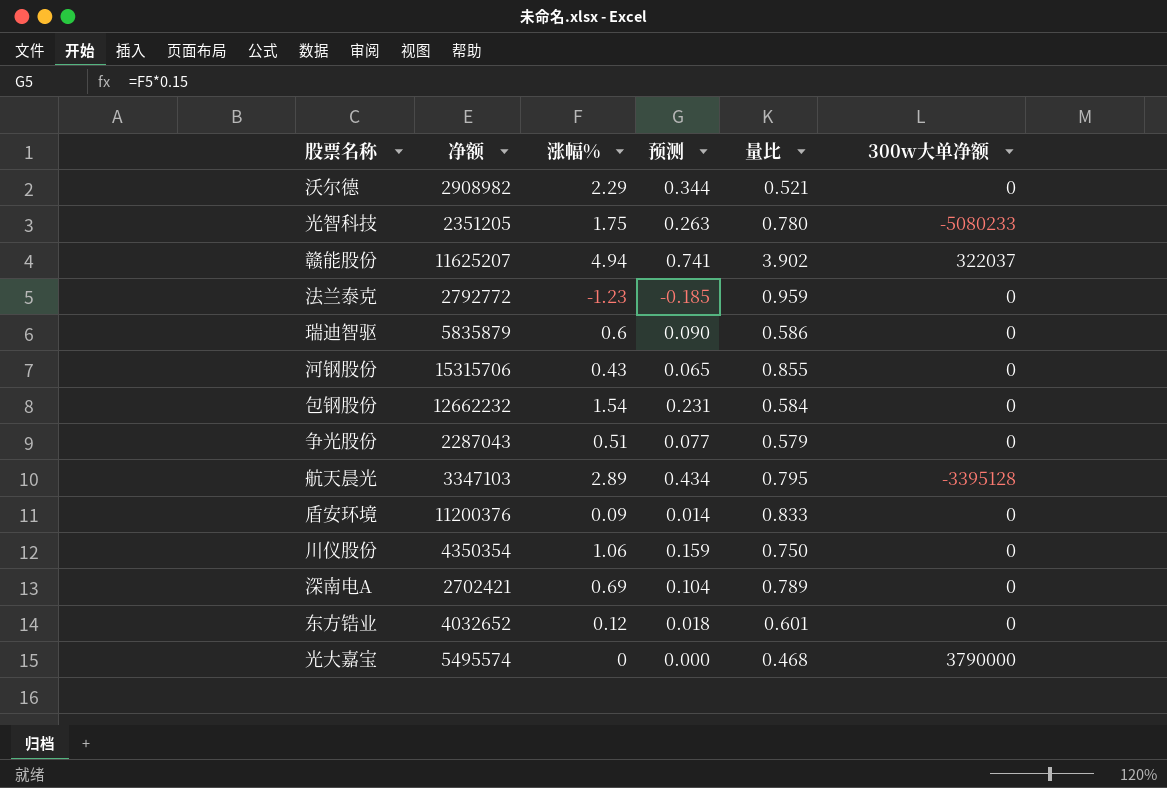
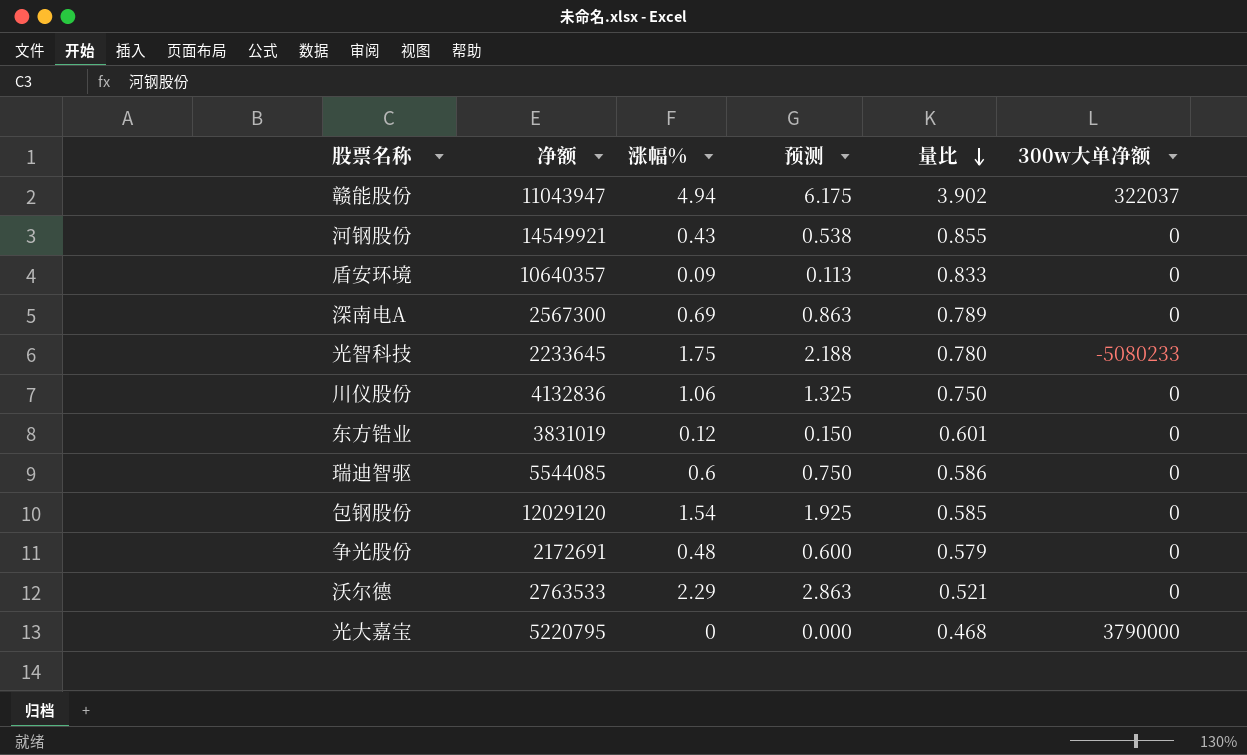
row order: none -> 量比 descending
column 预测 | formula: [涨幅%] * 0.15 -> [涨幅%] * 1.25
row 法兰泰克: 2792772 | -1.23 | -0.185 | 0.959 | 0 -> none
row 航天晨光: 3347103 | 2.89 | 0.434 | 0.795 | -3395128 -> none
赣能股份 | 净额: 11625207 -> 11043947
河钢股份 | 净额: 15315706 -> 14549921
盾安环境 | 净额: 11200376 -> 10640357
深南电A | 净额: 2702421 -> 2567300
光智科技 | 净额: 2351205 -> 2233645
川仪股份 | 净额: 4350354 -> 4132836
东方锆业 | 净额: 4032652 -> 3831019
瑞迪智驱 | 净额: 5835879 -> 5544085
包钢股份 | 净额: 12662232 -> 12029120
包钢股份 | 量比: 0.584 -> 0.585
争光股份 | 净额: 2287043 -> 2172691
争光股份 | 涨幅%: 0.51 -> 0.48
沃尔德 | 净额: 2908982 -> 2763533
光大嘉宝 | 净额: 5495574 -> 5220795

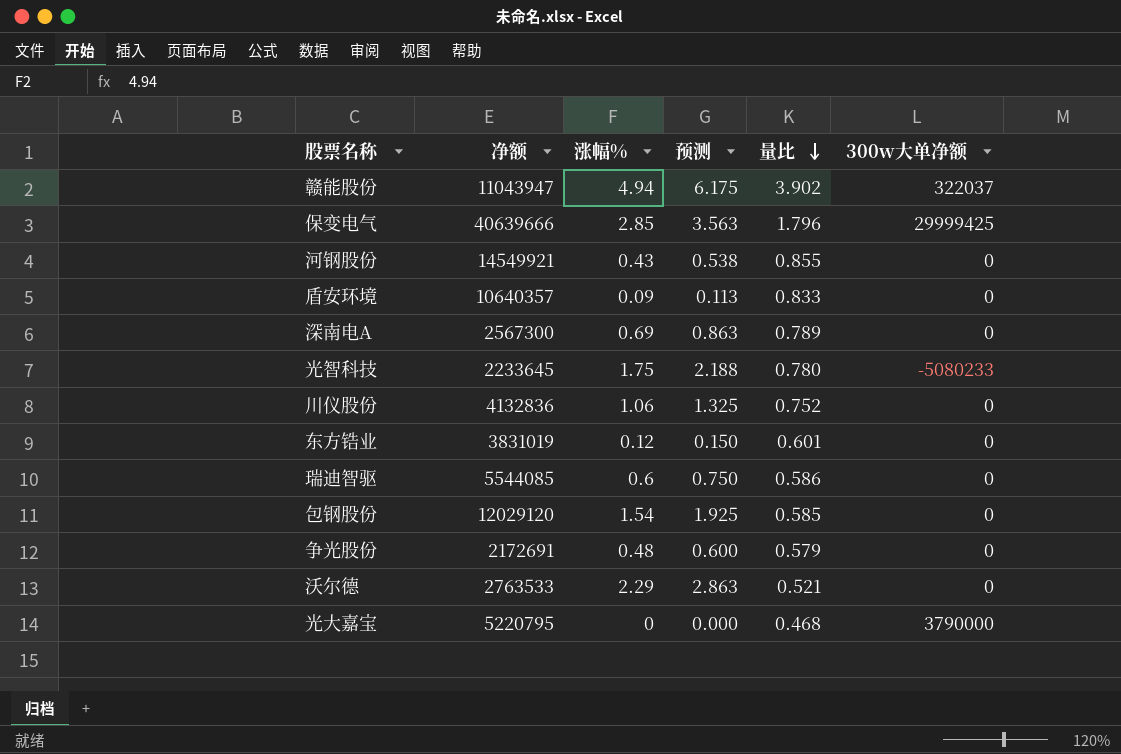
row 保变电气: none -> 40639666 | 2.85 | 3.563 | 1.796 | 29999425
川仪股份 | 量比: 0.750 -> 0.752

